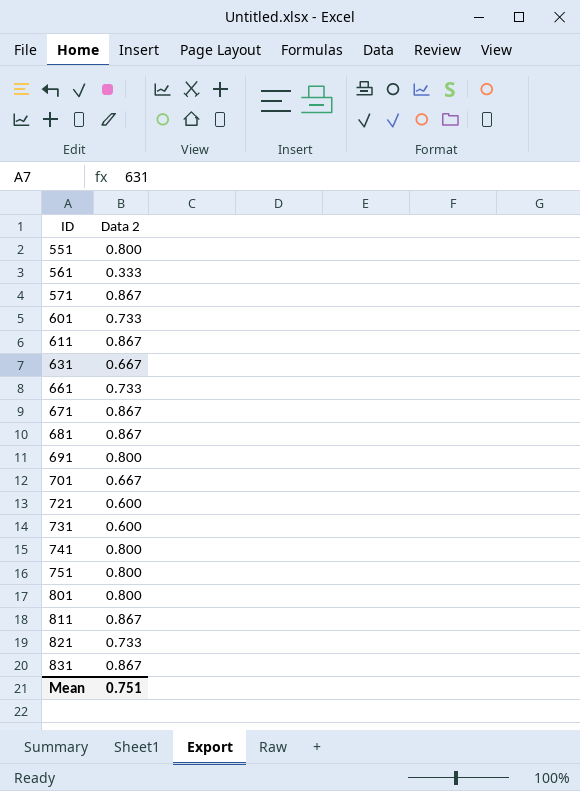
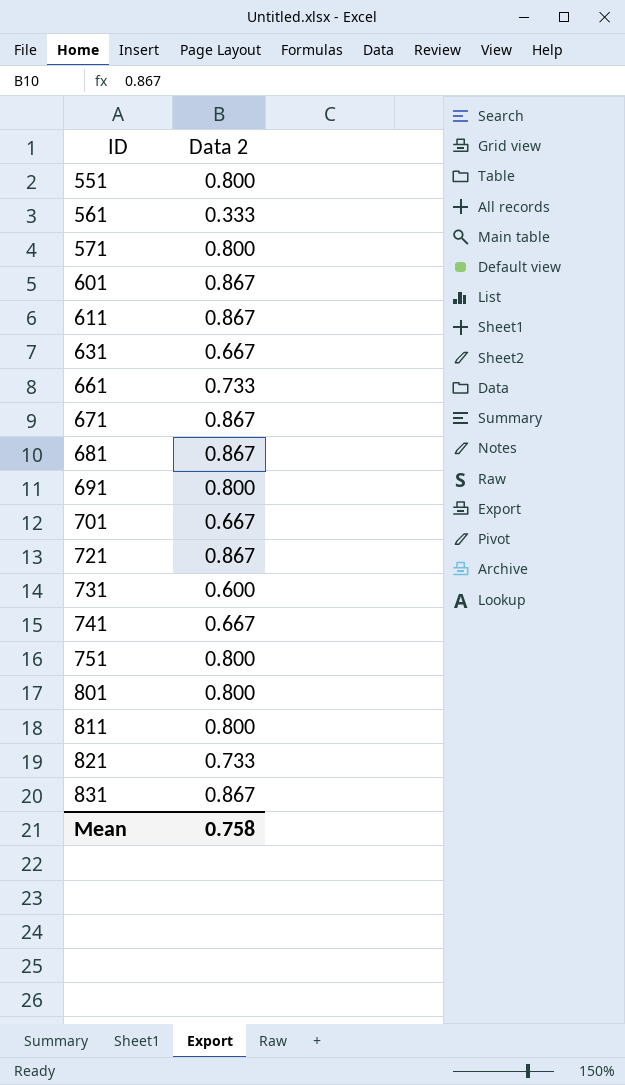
571 | Data 2: 0.867 -> 0.800
601 | Data 2: 0.733 -> 0.867
721 | Data 2: 0.600 -> 0.867
741 | Data 2: 0.800 -> 0.667
811 | Data 2: 0.867 -> 0.800
Mean | Data 2: 0.751 -> 0.758

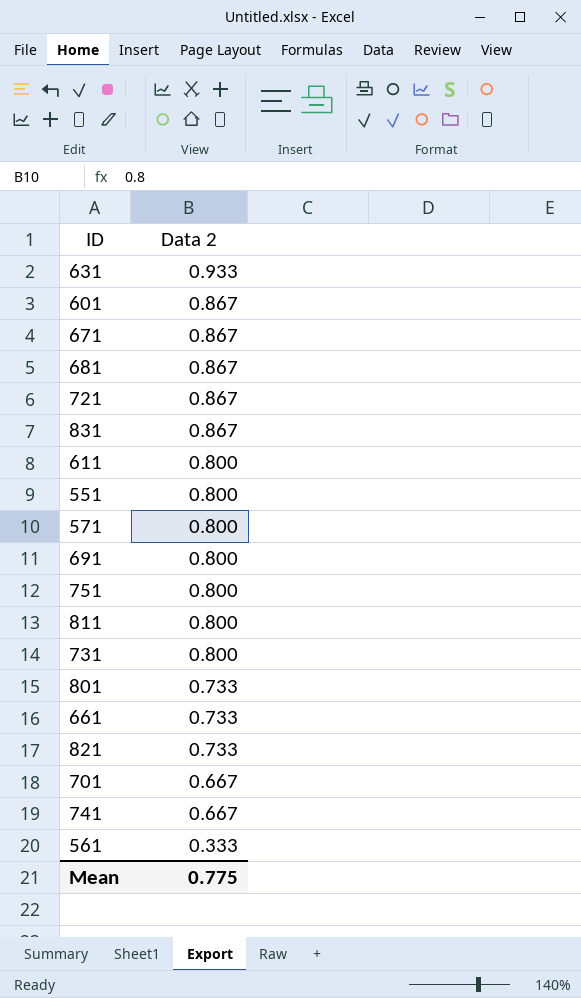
row order: ID ascending -> Data 2 descending
631 | Data 2: 0.667 -> 0.933
611 | Data 2: 0.867 -> 0.800
731 | Data 2: 0.600 -> 0.800
801 | Data 2: 0.800 -> 0.733
Mean | Data 2: 0.758 -> 0.775

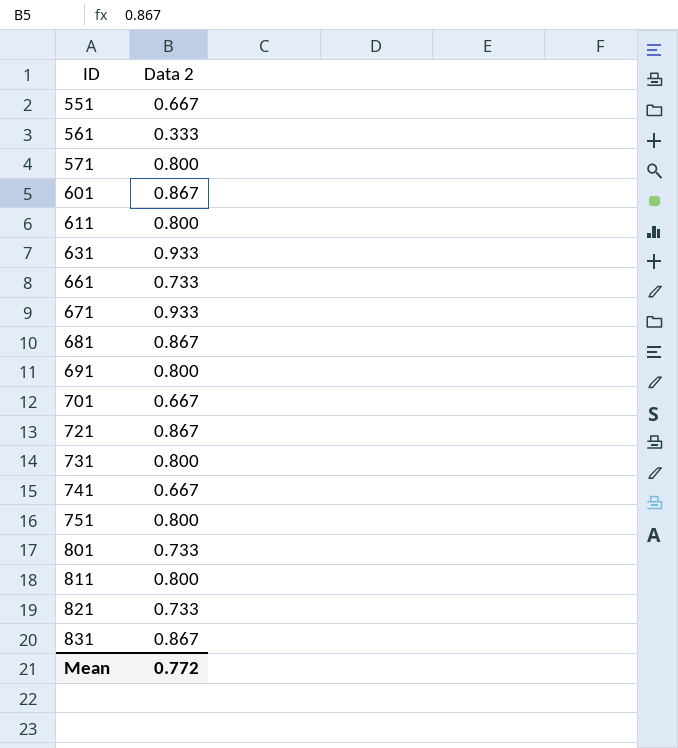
row order: Data 2 descending -> ID ascending
551 | Data 2: 0.800 -> 0.667
671 | Data 2: 0.867 -> 0.933
Mean | Data 2: 0.775 -> 0.772

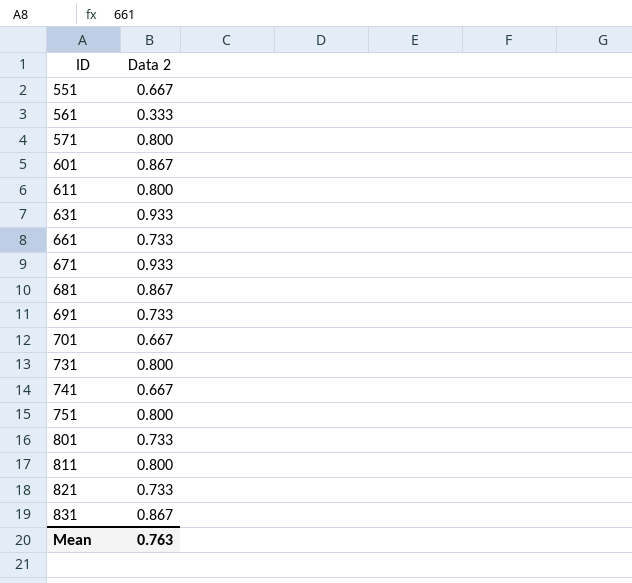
row 721: 0.867 -> none
691 | Data 2: 0.800 -> 0.733
Mean | Data 2: 0.772 -> 0.763

